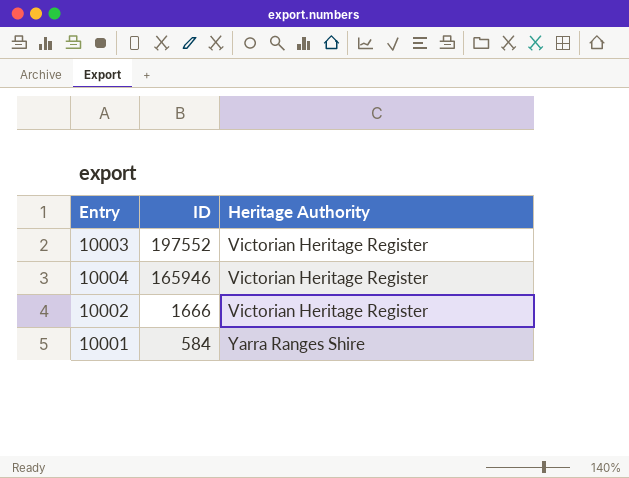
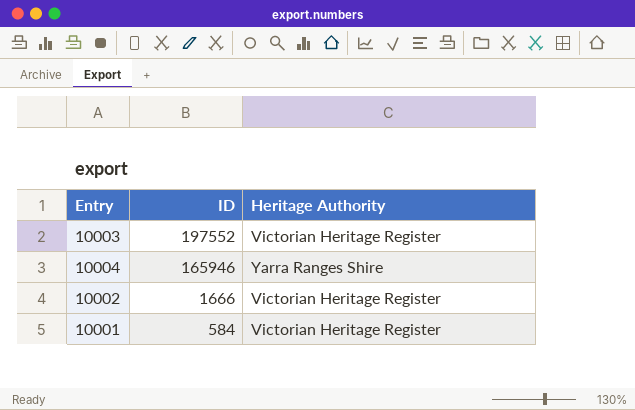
10004 | Heritage Authority: Victorian Heritage Register -> Yarra Ranges Shire
10001 | Heritage Authority: Yarra Ranges Shire -> Victorian Heritage Register

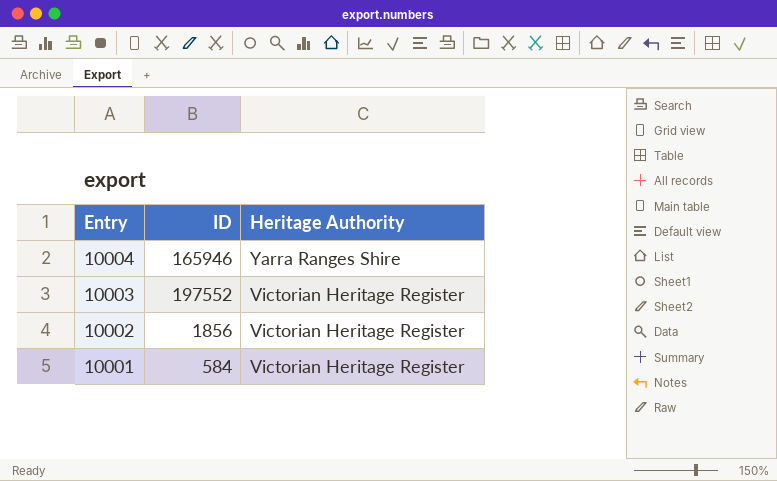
row order: ID descending -> Entry descending
10002 | ID: 1666 -> 1856

